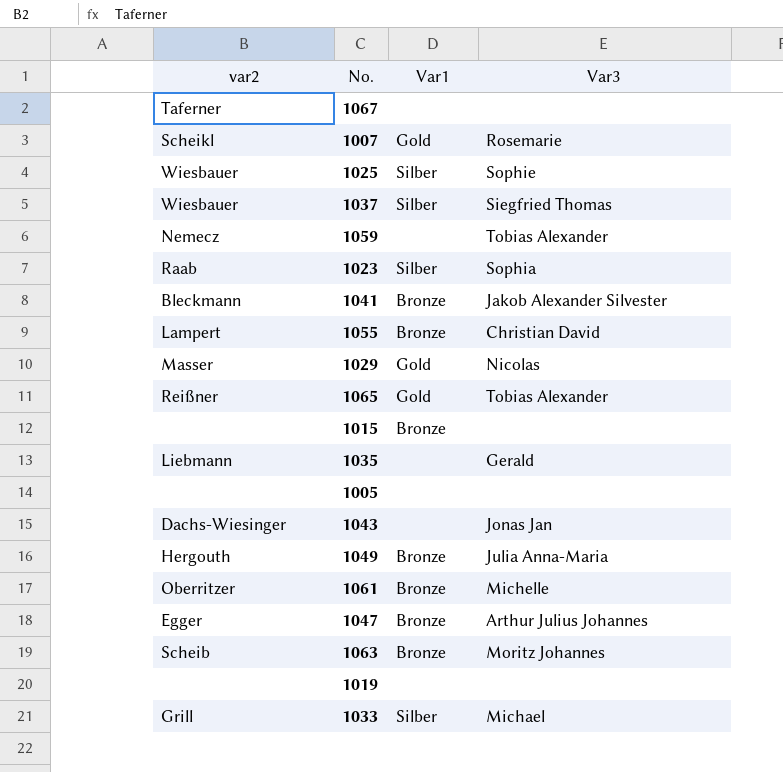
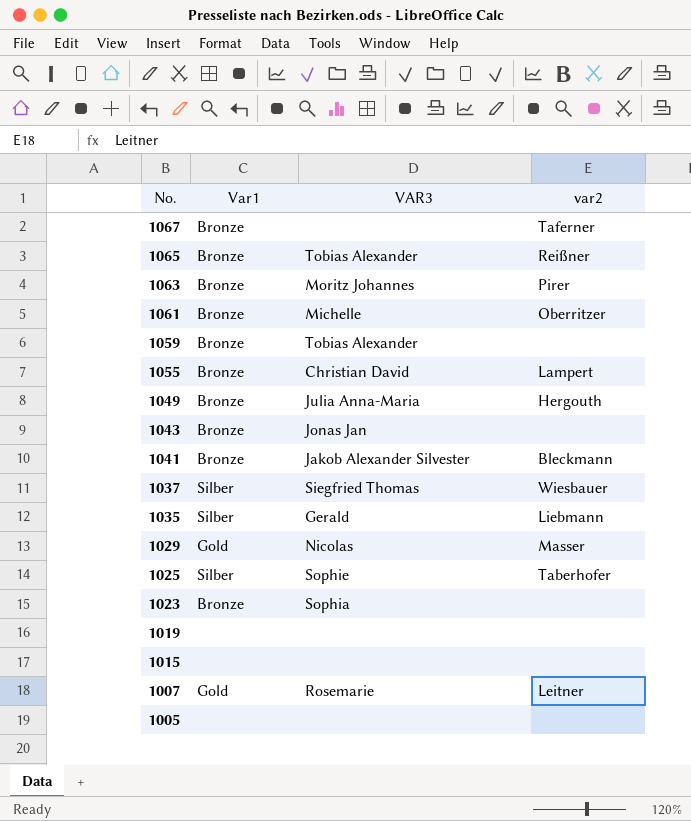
row order: none -> No. descending
column name: Var3 -> VAR3
column var2 | position: 1 -> 4
row 1047: Egger | Bronze | Arthur Julius Johannes -> none
row 1033: Grill | Silber | Michael -> none
1067 | Var1: none -> Bronze
1065 | Var1: Gold -> Bronze
1063 | var2: Scheib -> Pirer
1059 | Var1: none -> Bronze
1059 | var2: Nemecz -> none
1043 | Var1: none -> Bronze
1043 | var2: Dachs-Wiesinger -> none
1035 | Var1: none -> Silber
1025 | var2: Wiesbauer -> Taberhofer
1023 | Var1: Silber -> Bronze
1023 | var2: Raab -> none
1015 | Var1: Bronze -> none
1007 | var2: Scheikl -> Leitner

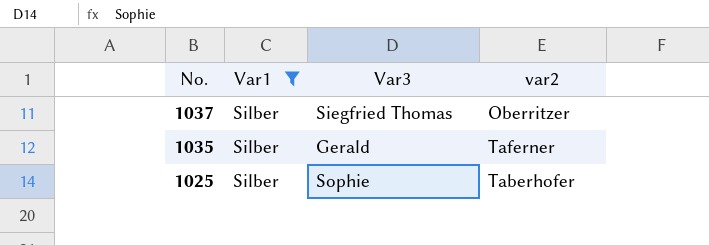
filter: none -> Var1 = Silber
column name: VAR3 -> Var3
1037 | var2: Wiesbauer -> Oberritzer
1035 | var2: Liebmann -> Taferner

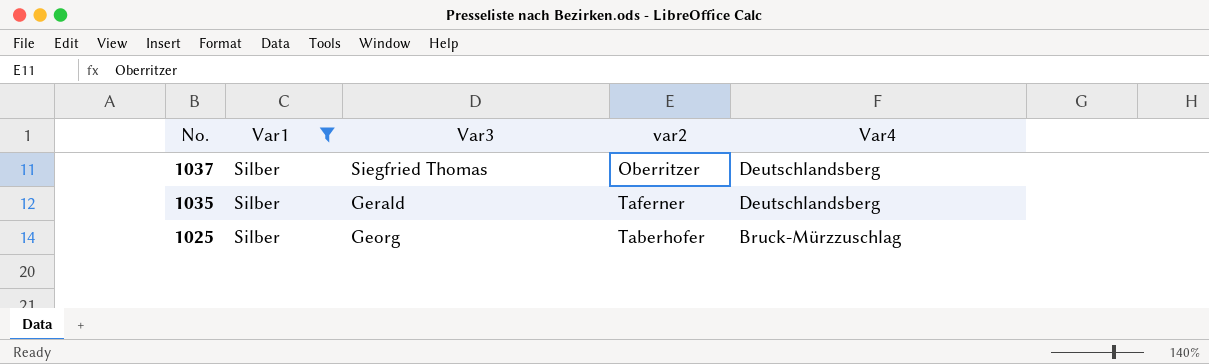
column Var4 | position: none -> 5
1025 | Var3: Sophie -> Georg

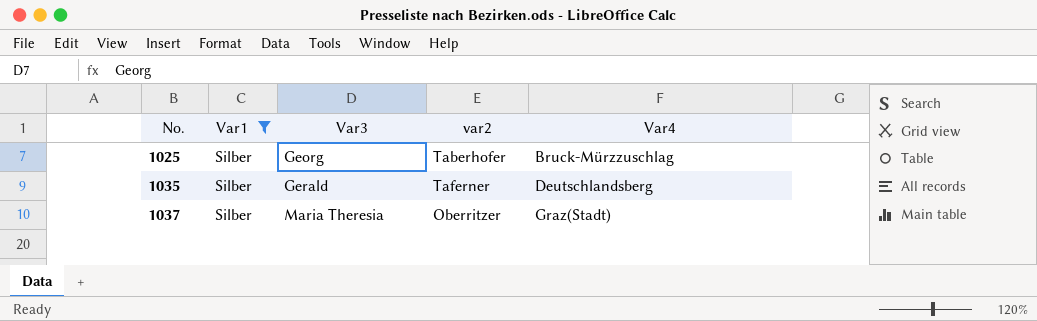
row order: No. descending -> No. ascending
1037 | Var3: Siegfried Thomas -> Maria Theresia
1037 | Var4: Deutschlandsberg -> Graz(Stadt)

